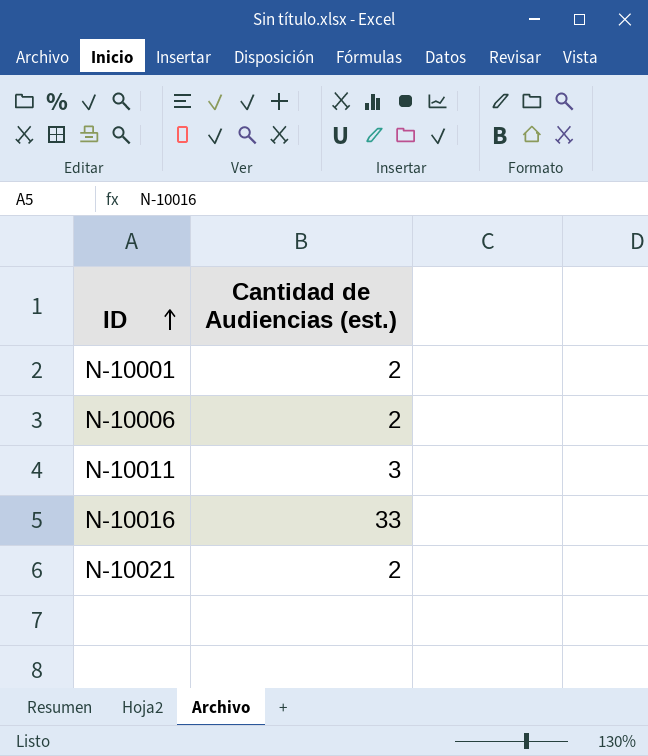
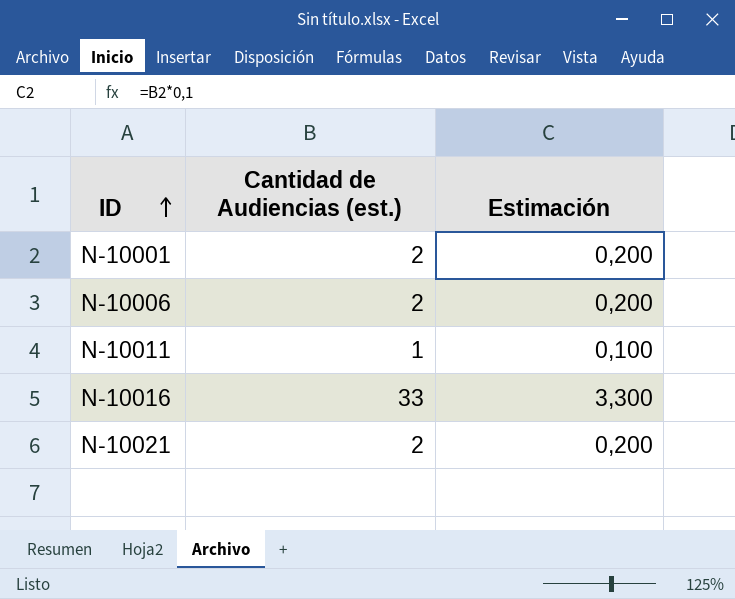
column Estimación | formula: none -> [Cantidad de Audiencias (est.)] * 0,1
N-10011 | Cantidad de Audiencias (est.): 3 -> 1

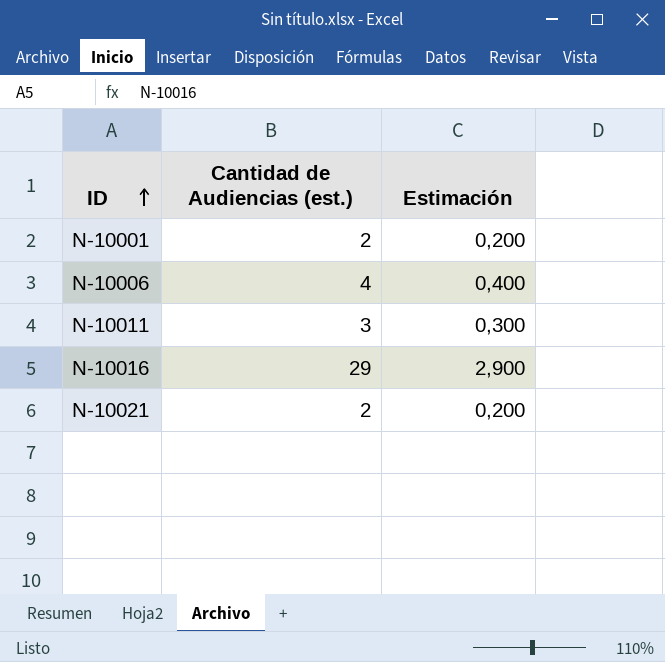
N-10006 | Cantidad de Audiencias (est.): 2 -> 4
N-10006 | Estimación: 0,200 -> 0,400
N-10011 | Cantidad de Audiencias (est.): 1 -> 3
N-10011 | Estimación: 0,100 -> 0,300
N-10016 | Cantidad de Audiencias (est.): 33 -> 29
N-10016 | Estimación: 3,300 -> 2,900

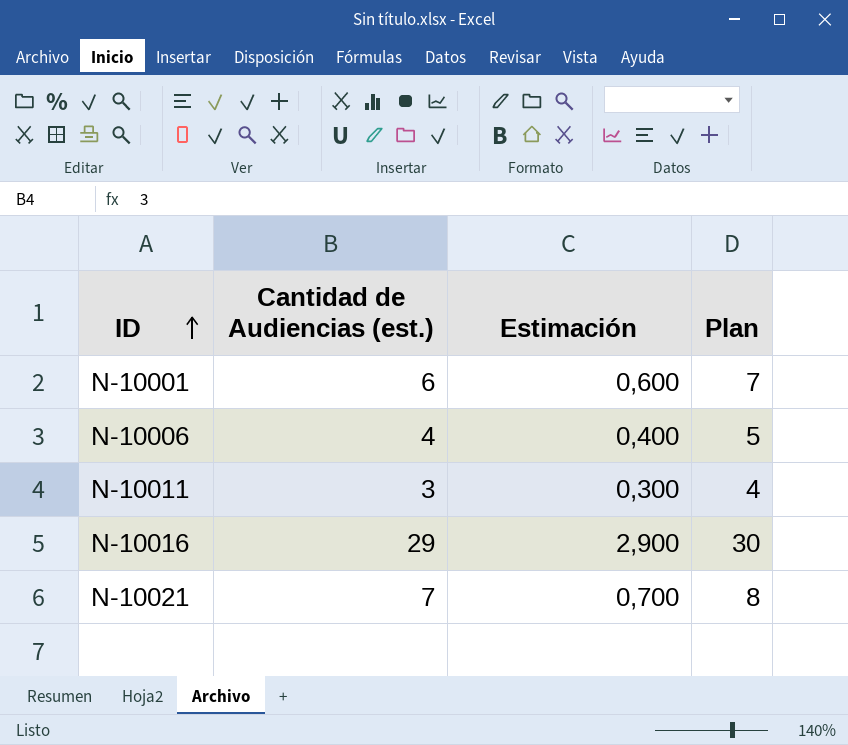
column Plan | formula: none -> [Cantidad de Audiencias (est.)] + 1
N-10001 | Cantidad de Audiencias (est.): 2 -> 6
N-10001 | Estimación: 0,200 -> 0,600
N-10021 | Cantidad de Audiencias (est.): 2 -> 7
N-10021 | Estimación: 0,200 -> 0,700

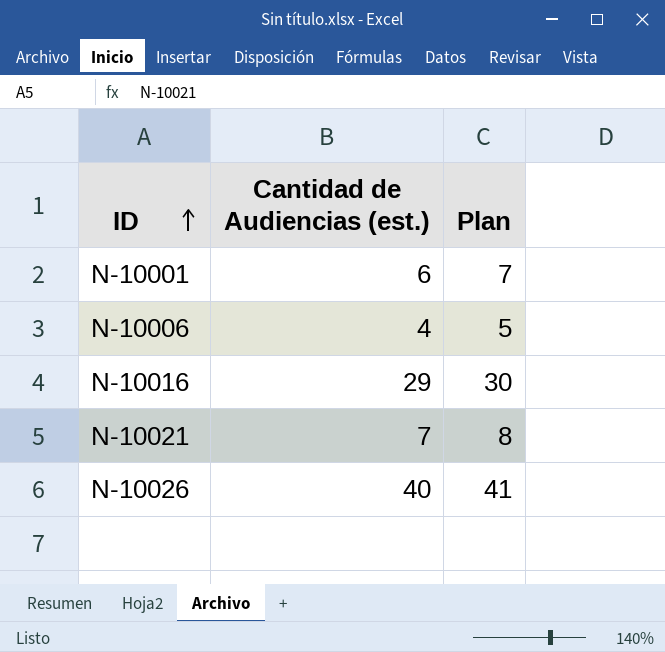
column Estimación | formula: [Cantidad de Audiencias (est.)] * 0,1 -> none
row N-10011: 3 | 0,300 | 4 -> none
row N-10026: none -> 40 | 41

